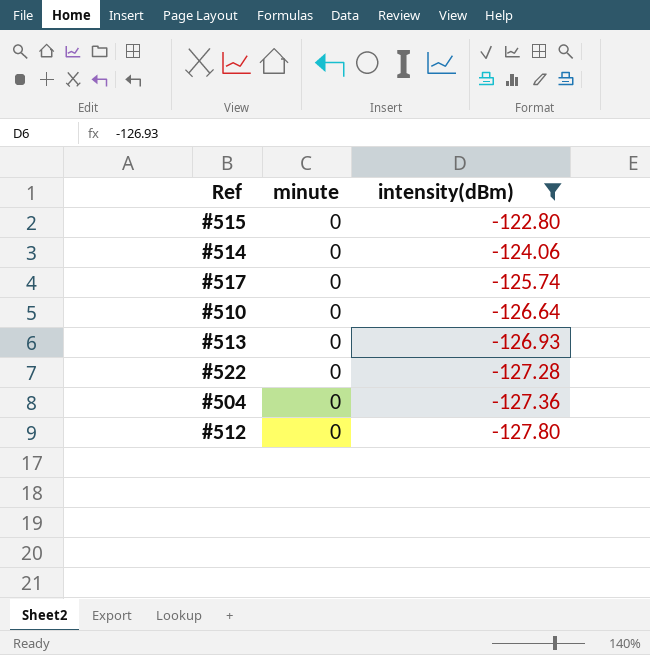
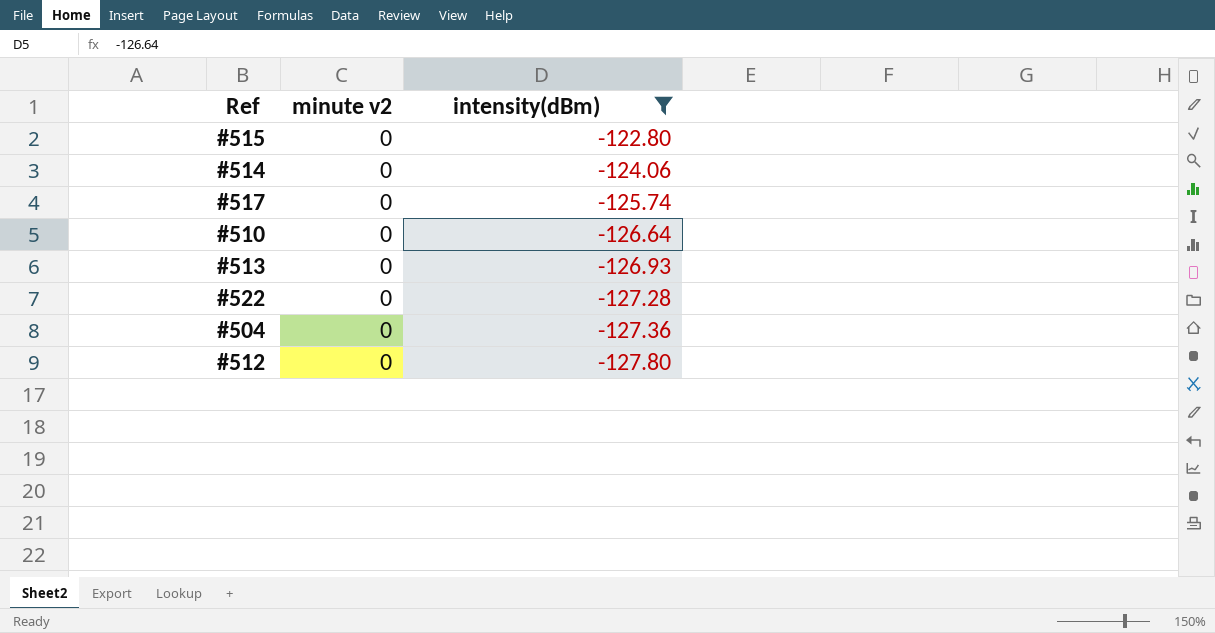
column name: minute -> minute v2

